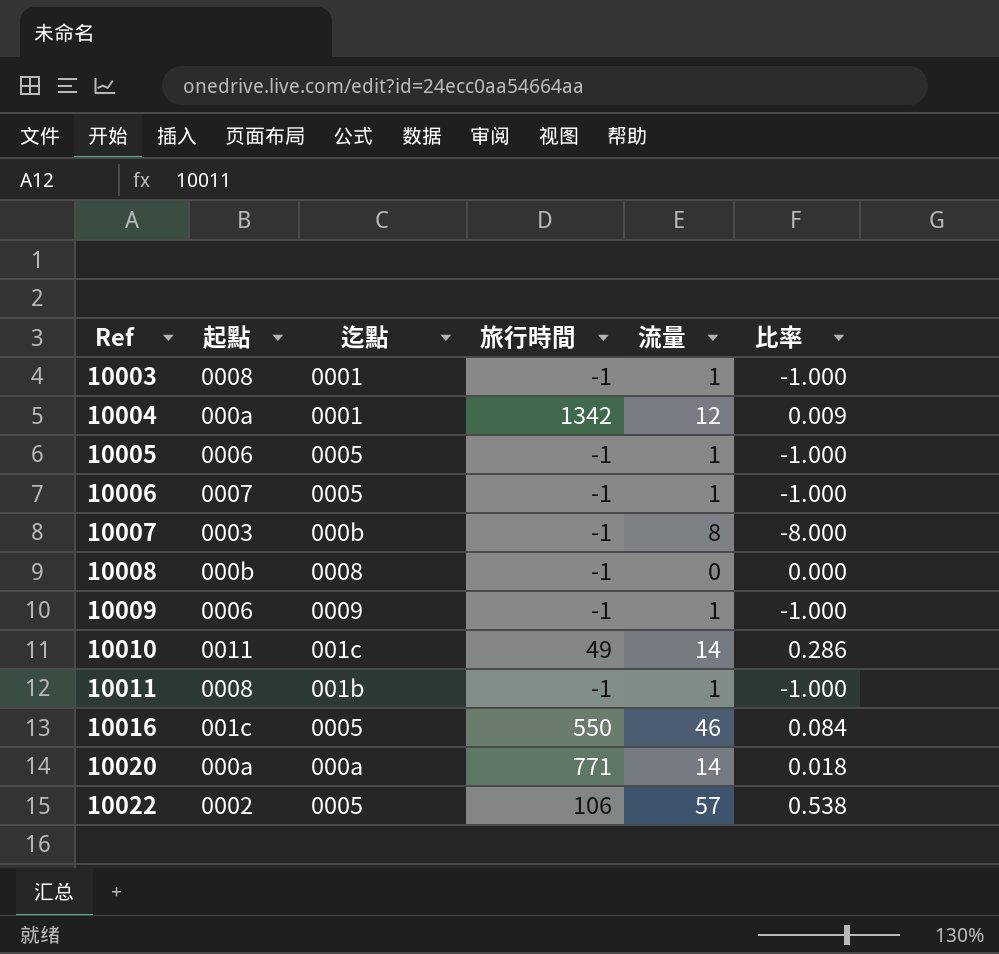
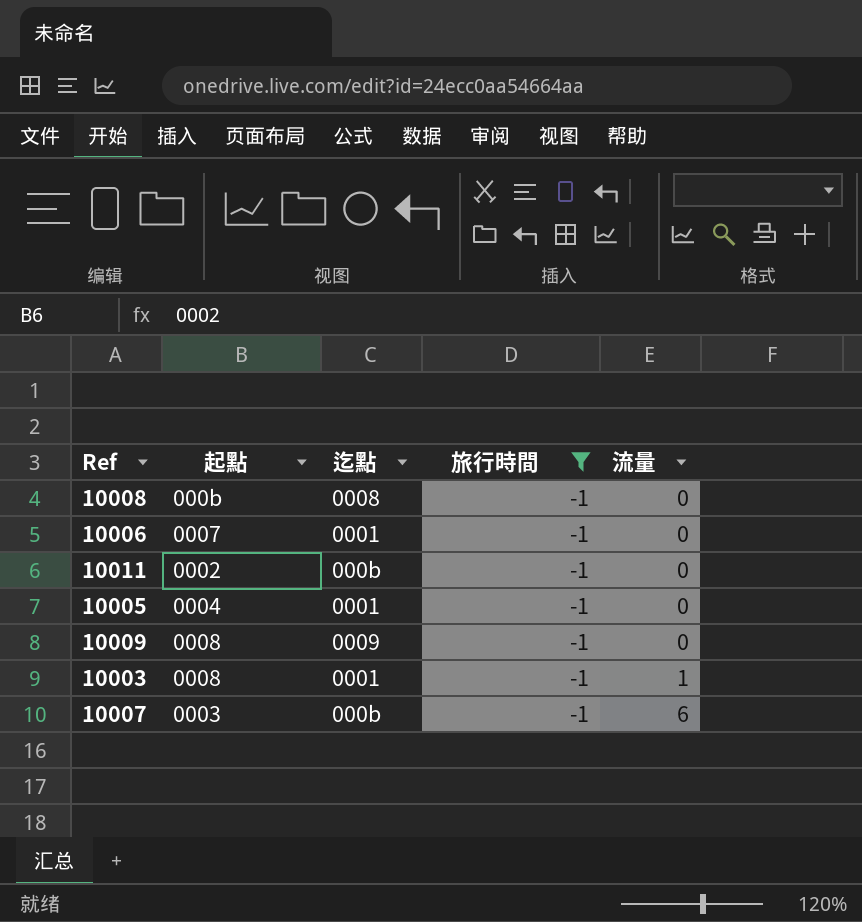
filter: none -> 旅行時間 = -1
row order: Ref ascending -> 流量 ascending
column 比率 | formula: [流量] / [旅行時間] -> none
10006 | 迄點: 0005 -> 0001
10006 | 流量: 1 -> 0
10011 | 起點: 0008 -> 0002
10011 | 迄點: 001b -> 000b
10011 | 流量: 1 -> 0
10005 | 起點: 0006 -> 0004
10005 | 迄點: 0005 -> 0001
10005 | 流量: 1 -> 0
10009 | 起點: 0006 -> 0008
10009 | 流量: 1 -> 0
10007 | 流量: 8 -> 6

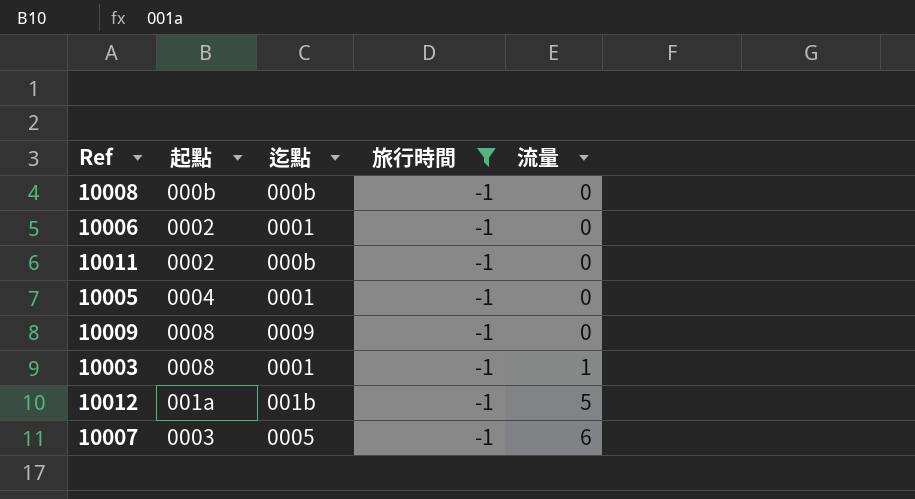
10008 | 迄點: 0008 -> 000b
10006 | 起點: 0007 -> 0002
row 10012: none -> 001a | 001b | -1 | 5
10007 | 迄點: 000b -> 0005

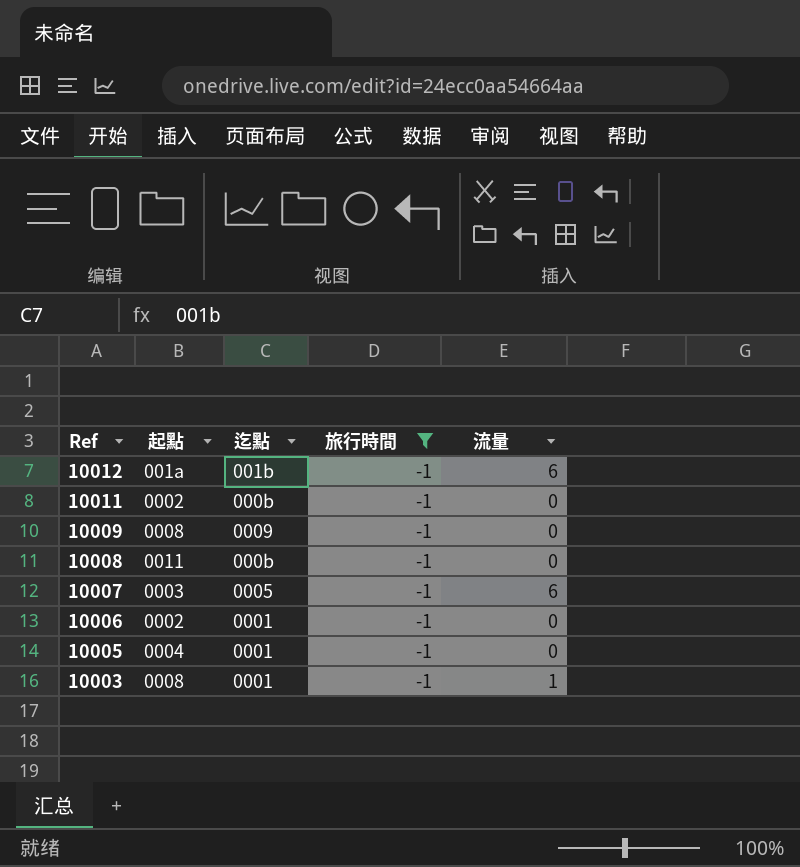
row order: 流量 ascending -> Ref descending
10012 | 流量: 5 -> 6
10008 | 起點: 000b -> 0011

